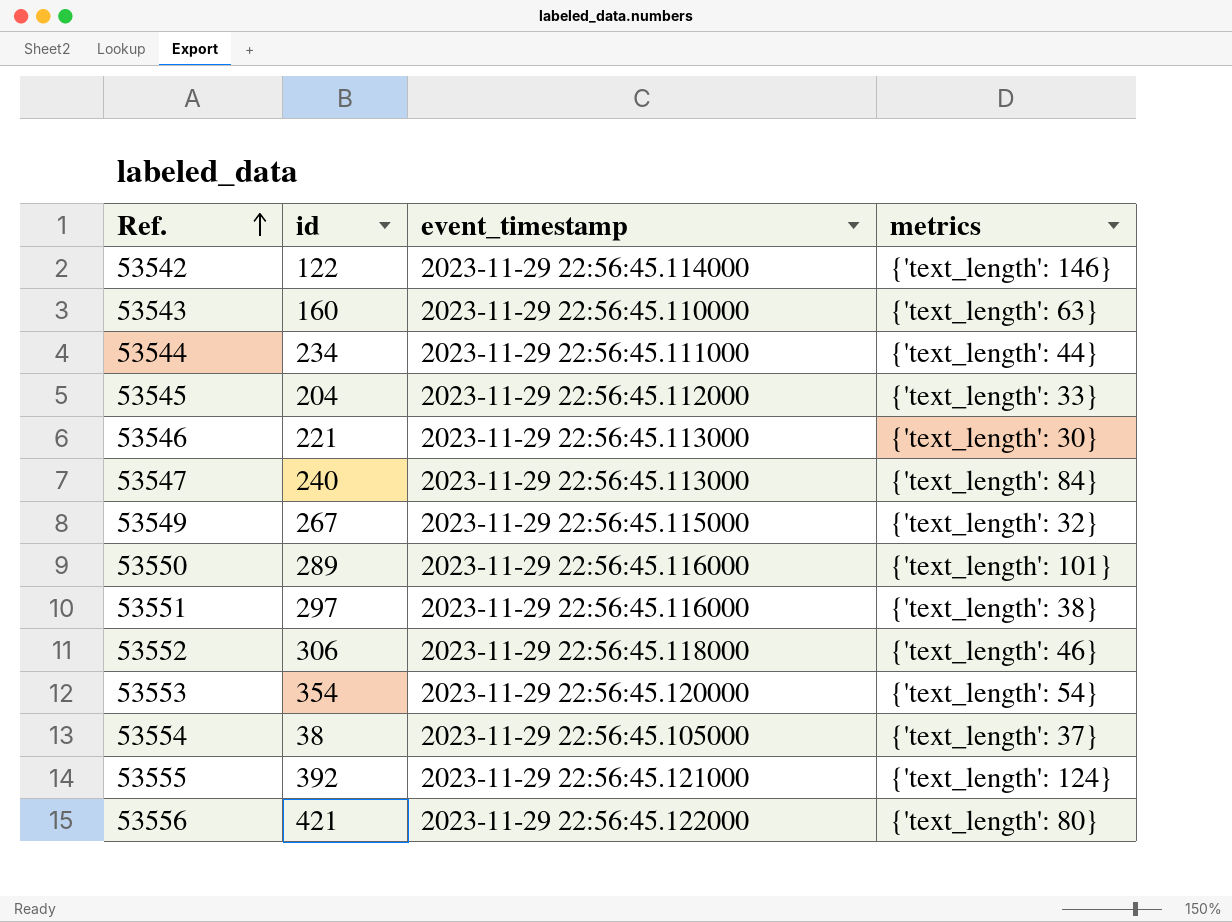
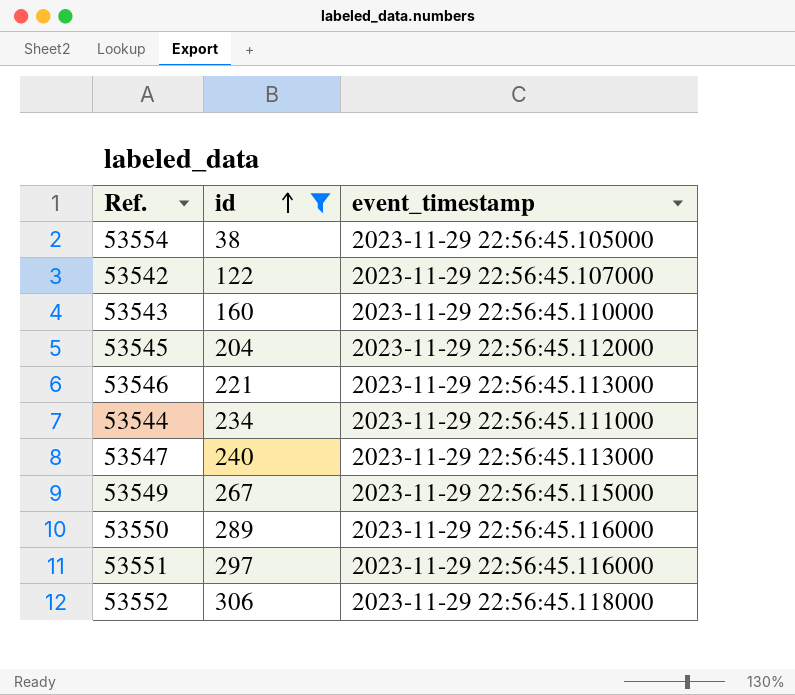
filter: none -> id <= 306
row order: Ref. ascending -> id ascending
column metrics | position: 4 -> none
53542 | event_timestamp: 2023-11-29 22:56:45.114000 -> 2023-11-29 22:56:45.107000

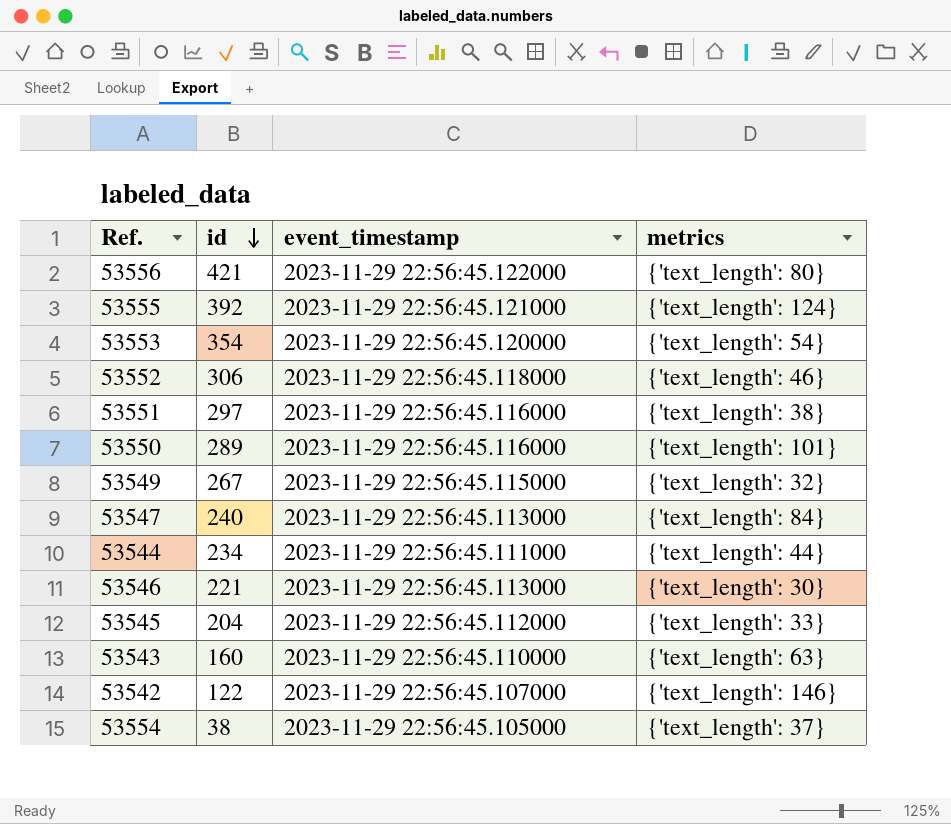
filter: id <= 306 -> none
row order: id ascending -> id descending
column metrics | position: none -> 4

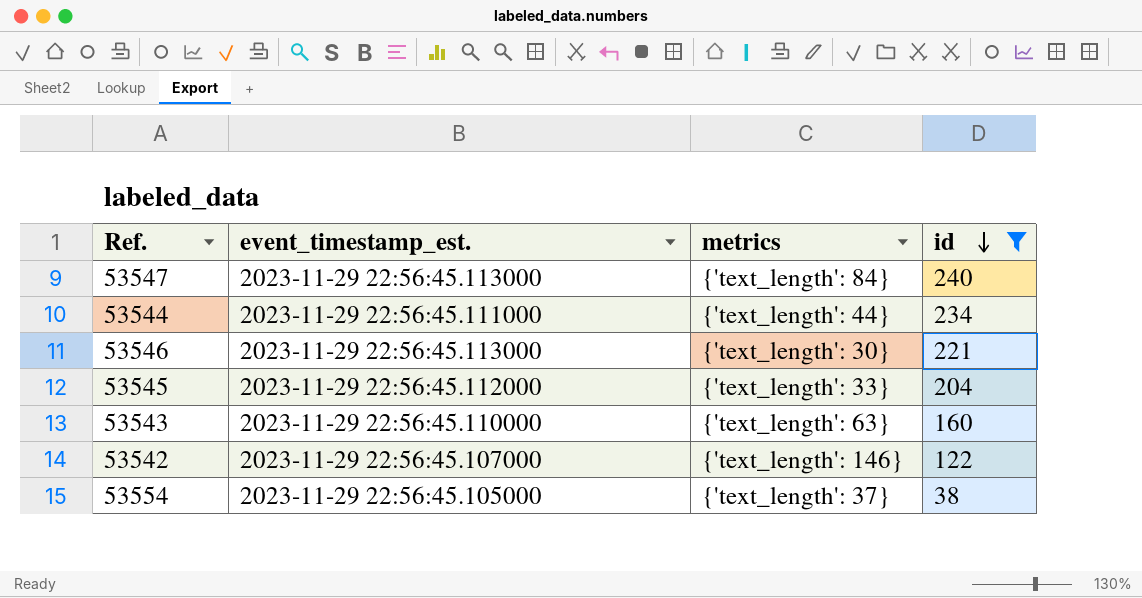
filter: none -> id <= 240
column name: event_timestamp -> event_timestamp_est.
column id | position: 2 -> 4

